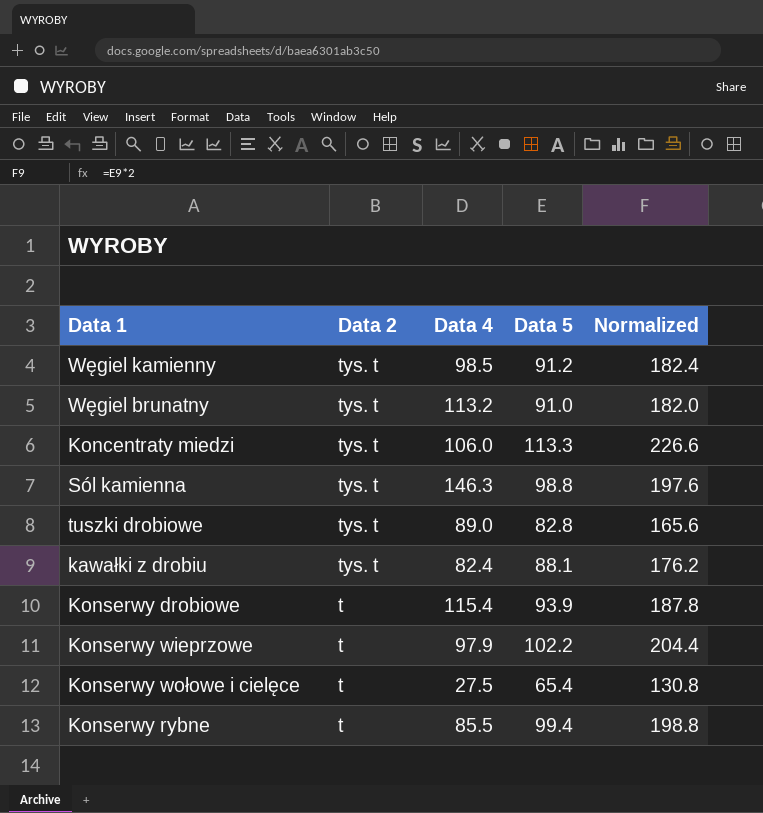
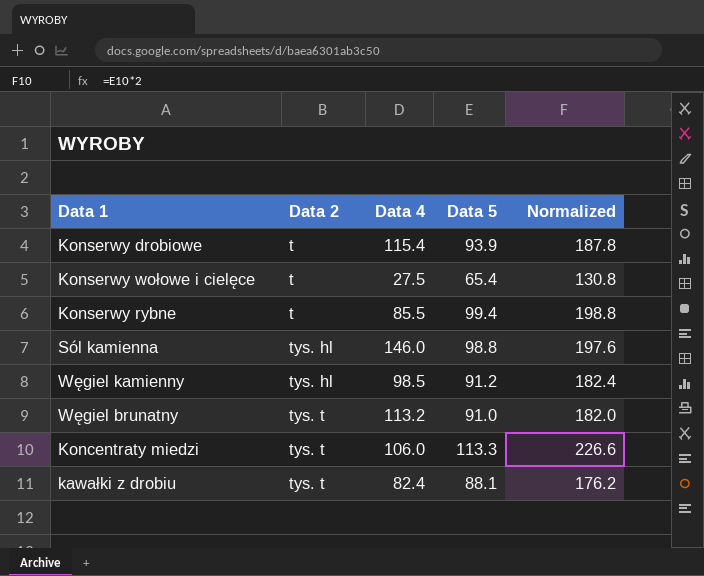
row order: Data 2 descending -> Data 2 ascending
row tuszki drobiowe: tys. t | 89.0 | 82.8 | 165.6 -> none
row Konserwy wieprzowe: t | 97.9 | 102.2 | 204.4 -> none
Sól kamienna | Data 2: tys. t -> tys. hl
Sól kamienna | Data 4: 146.3 -> 146.0
Węgiel kamienny | Data 2: tys. t -> tys. hl

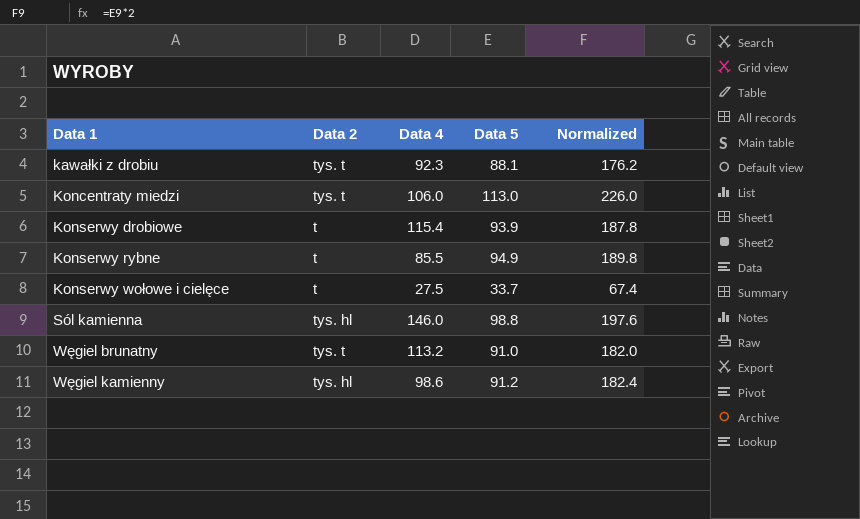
row order: Data 2 ascending -> Data 1 ascending
kawałki z drobiu | Data 4: 82.4 -> 92.3
Koncentraty miedzi | Data 5: 113.3 -> 113.0
Koncentraty miedzi | Normalized: 226.6 -> 226.0
Konserwy rybne | Data 5: 99.4 -> 94.9
Konserwy rybne | Normalized: 198.8 -> 189.8
Konserwy wołowe i cielęce | Data 5: 65.4 -> 33.7
Konserwy wołowe i cielęce | Normalized: 130.8 -> 67.4
Węgiel kamienny | Data 4: 98.5 -> 98.6

